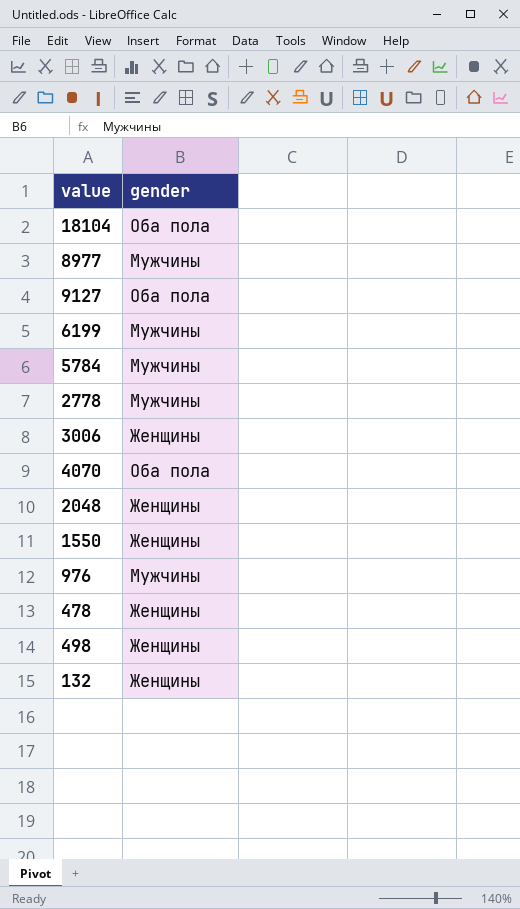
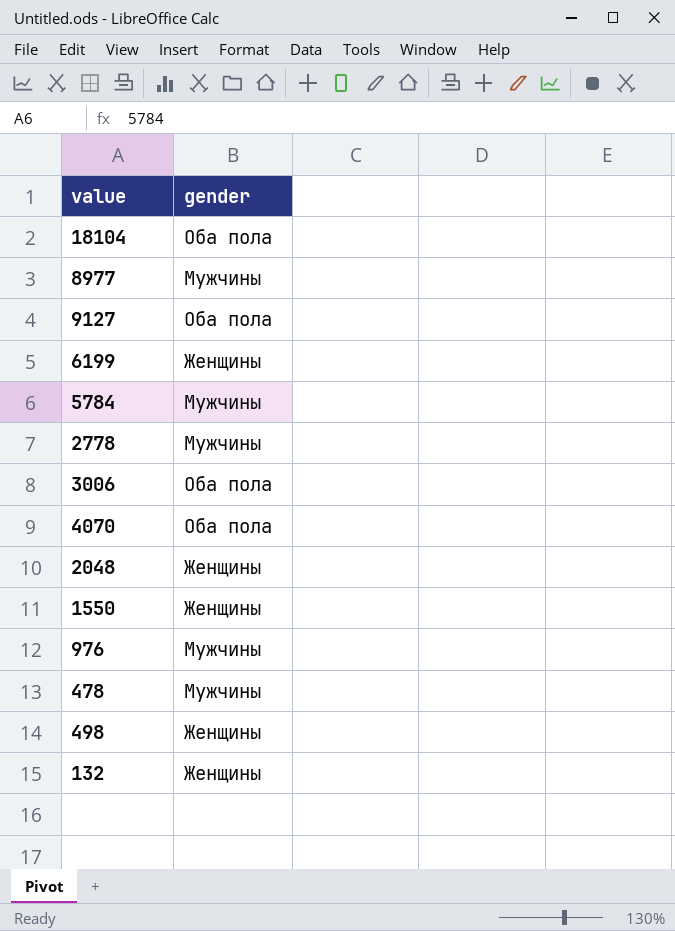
6199 | gender: Мужчины -> Женщины
3006 | gender: Женщины -> Оба пола
478 | gender: Женщины -> Мужчины

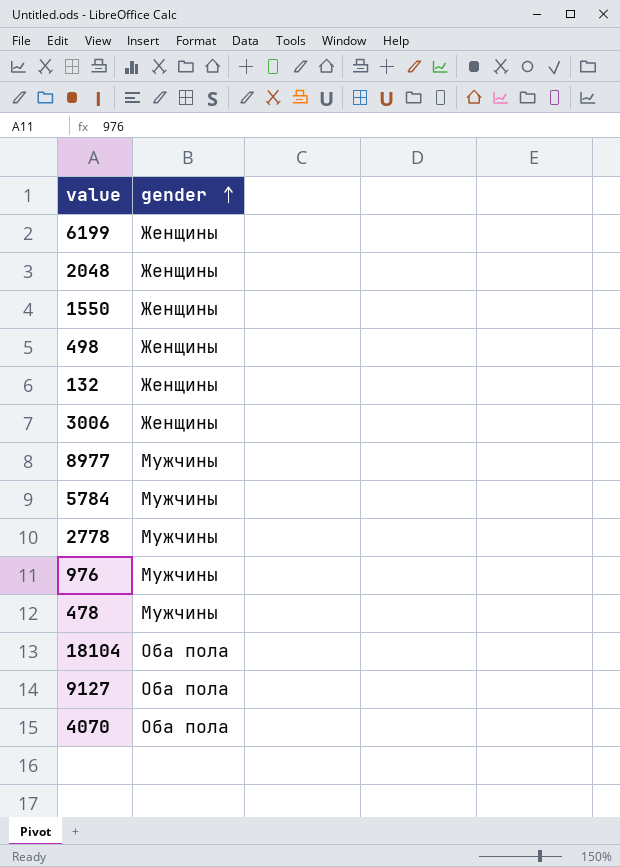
row order: none -> gender ascending
3006 | gender: Оба пола -> Женщины

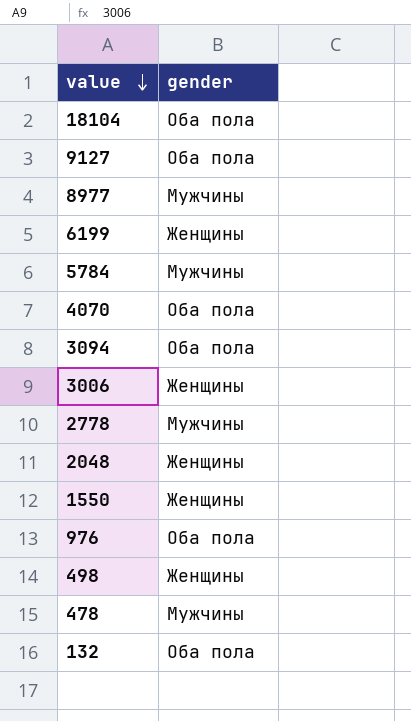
row order: gender ascending -> value descending
row 3094: none -> Оба пола
976 | gender: Мужчины -> Оба пола
132 | gender: Женщины -> Оба пола

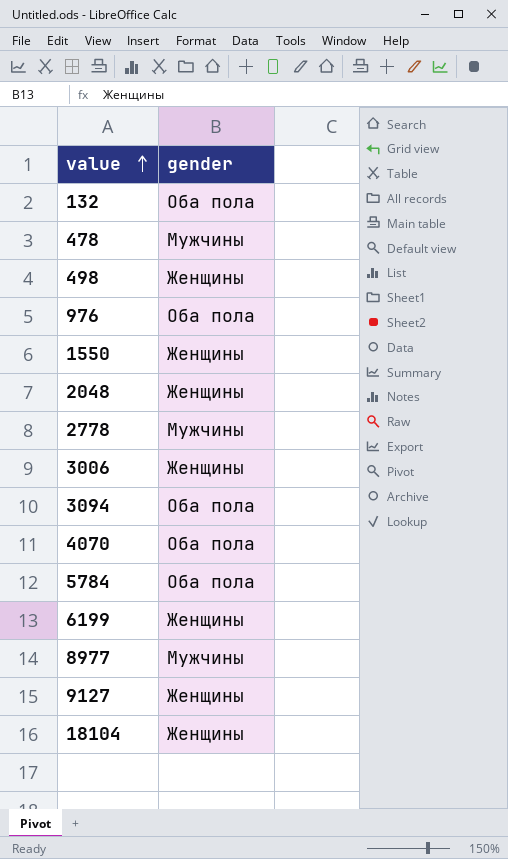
row order: value descending -> value ascending
5784 | gender: Мужчины -> Оба пола
9127 | gender: Оба пола -> Женщины
18104 | gender: Оба пола -> Женщины

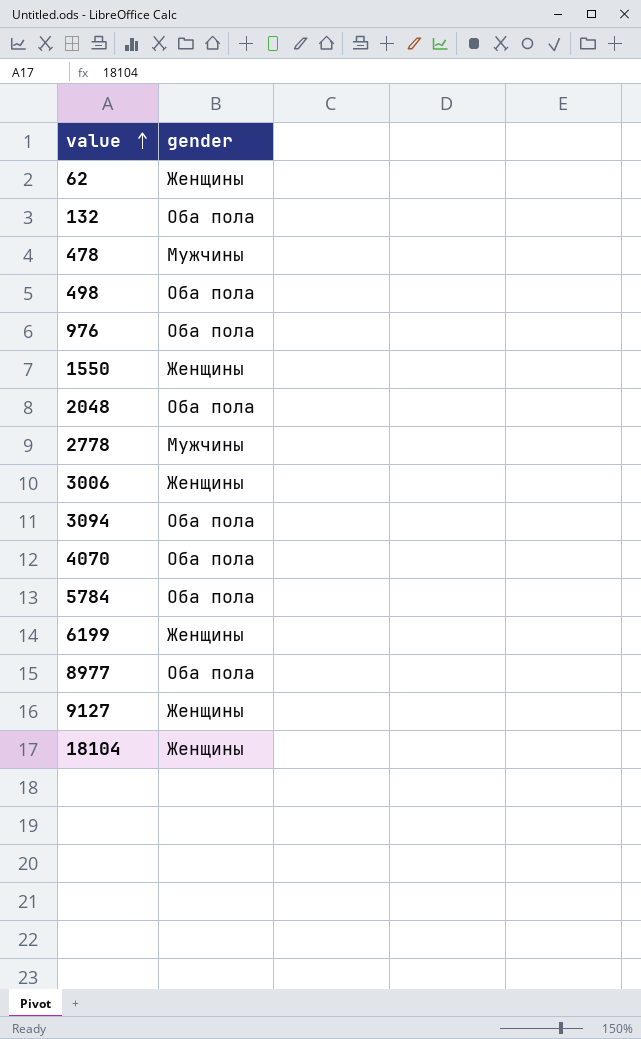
row 62: none -> Женщины
498 | gender: Женщины -> Оба пола
2048 | gender: Женщины -> Оба пола
8977 | gender: Мужчины -> Оба пола

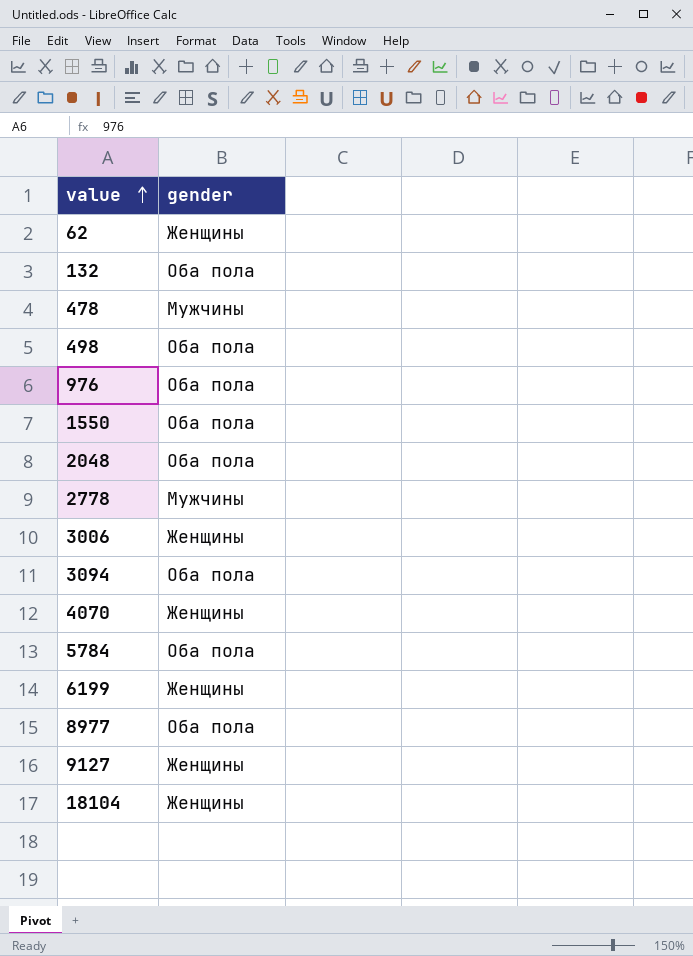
1550 | gender: Женщины -> Оба пола
4070 | gender: Оба пола -> Женщины

